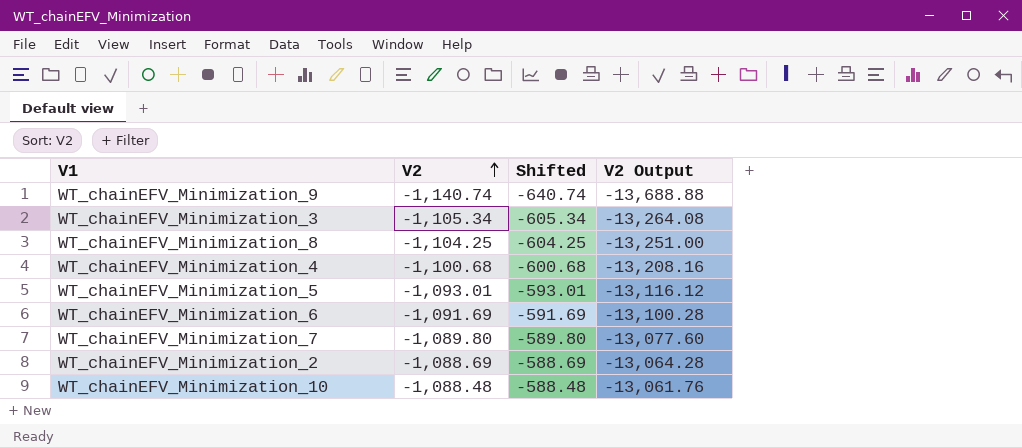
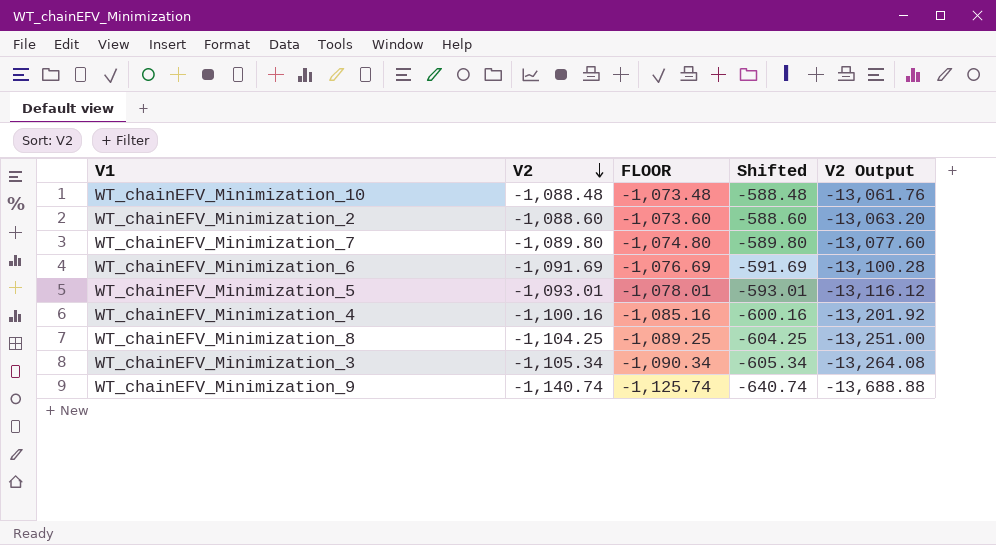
row order: V2 ascending -> V2 descending
column FLOOR | formula: none -> [V2] + 15
WT_chainEFV_Minimization_2 | V2: -1,088.69 -> -1,088.60
WT_chainEFV_Minimization_2 | Shifted: -588.69 -> -588.60
WT_chainEFV_Minimization_2 | V2 Output: -13,064.28 -> -13,063.20
WT_chainEFV_Minimization_4 | V2: -1,100.68 -> -1,100.16
WT_chainEFV_Minimization_4 | Shifted: -600.68 -> -600.16
WT_chainEFV_Minimization_4 | V2 Output: -13,208.16 -> -13,201.92

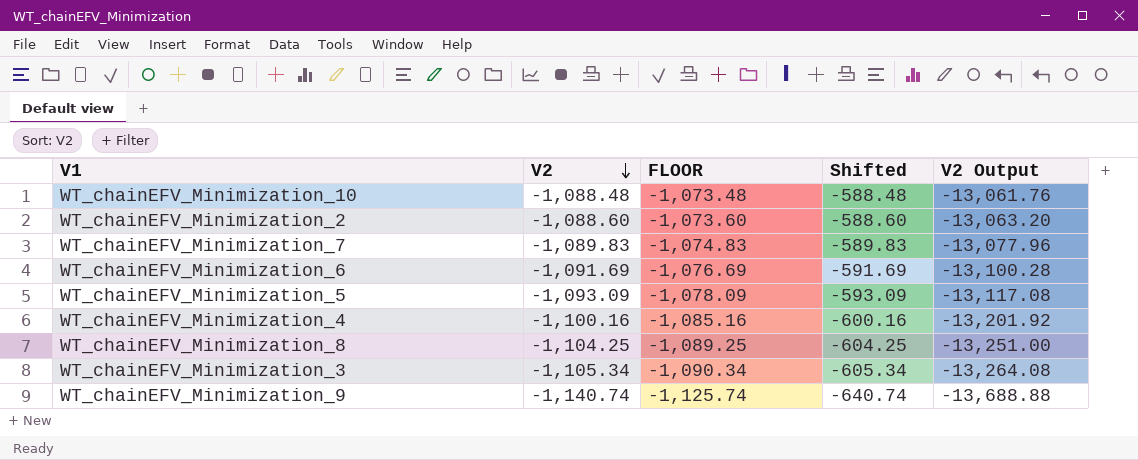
WT_chainEFV_Minimization_7 | V2: -1,089.80 -> -1,089.83
WT_chainEFV_Minimization_7 | FLOOR: -1,074.80 -> -1,074.83
WT_chainEFV_Minimization_7 | Shifted: -589.80 -> -589.83
WT_chainEFV_Minimization_7 | V2 Output: -13,077.60 -> -13,077.96
WT_chainEFV_Minimization_5 | V2: -1,093.01 -> -1,093.09
WT_chainEFV_Minimization_5 | FLOOR: -1,078.01 -> -1,078.09
WT_chainEFV_Minimization_5 | Shifted: -593.01 -> -593.09
WT_chainEFV_Minimization_5 | V2 Output: -13,116.12 -> -13,117.08

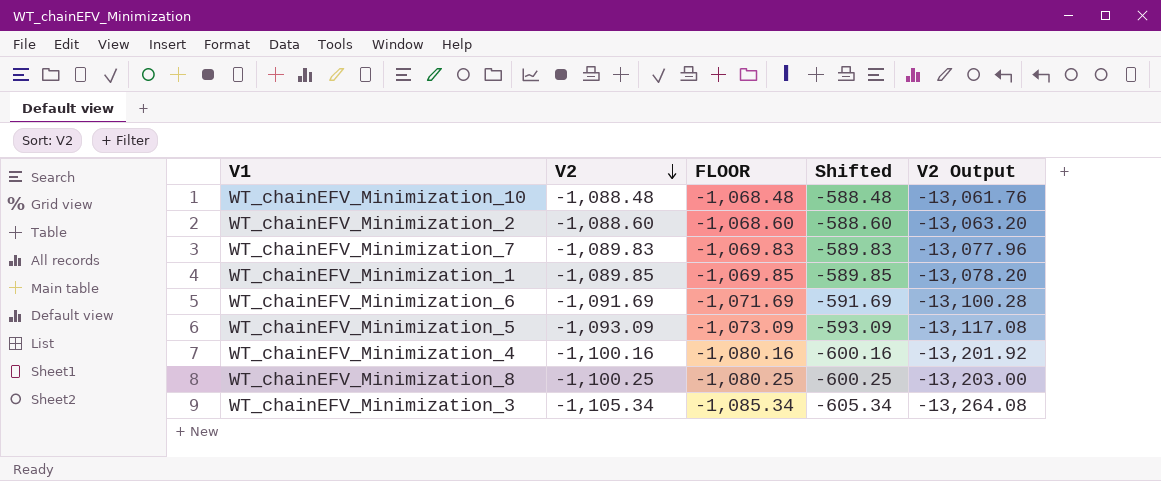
column FLOOR | formula: [V2] + 15 -> [V2] + 20
row WT_chainEFV_Minimization_9: -1,140.74 | -1,125.74 | -640.74 | -13,688.88 -> none
row WT_chainEFV_Minimization_1: none -> -1,089.85 | -1,069.85 | -589.85 | -13,078.20
WT_chainEFV_Minimization_8 | V2: -1,104.25 -> -1,100.25
WT_chainEFV_Minimization_8 | Shifted: -604.25 -> -600.25
WT_chainEFV_Minimization_8 | V2 Output: -13,251.00 -> -13,203.00

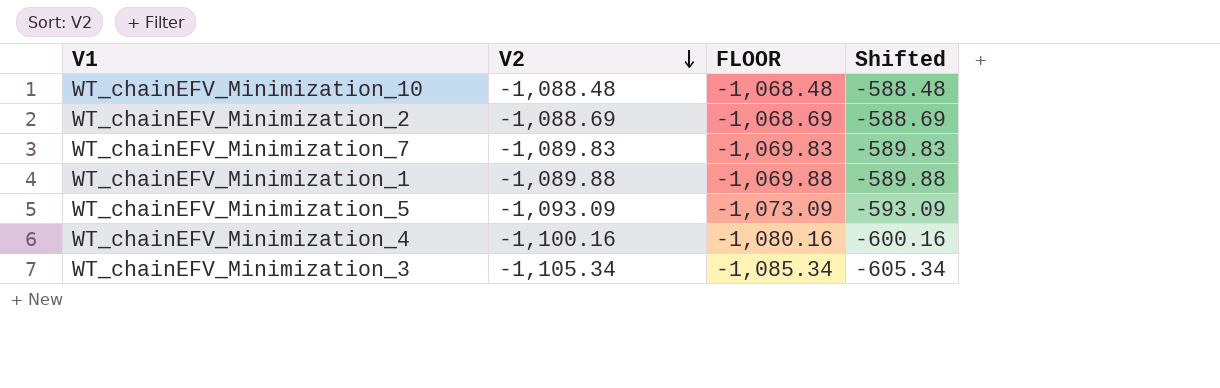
column V2 Output | formula: [V2] * 12 -> none
row WT_chainEFV_Minimization_6: -1,091.69 | -1,071.69 | -591.69 | -13,100.28 -> none
row WT_chainEFV_Minimization_8: -1,100.25 | -1,080.25 | -600.25 | -13,203.00 -> none
WT_chainEFV_Minimization_2 | V2: -1,088.60 -> -1,088.69
WT_chainEFV_Minimization_2 | FLOOR: -1,068.60 -> -1,068.69
WT_chainEFV_Minimization_2 | Shifted: -588.60 -> -588.69
WT_chainEFV_Minimization_1 | V2: -1,089.85 -> -1,089.88
WT_chainEFV_Minimization_1 | FLOOR: -1,069.85 -> -1,069.88
WT_chainEFV_Minimization_1 | Shifted: -589.85 -> -589.88

